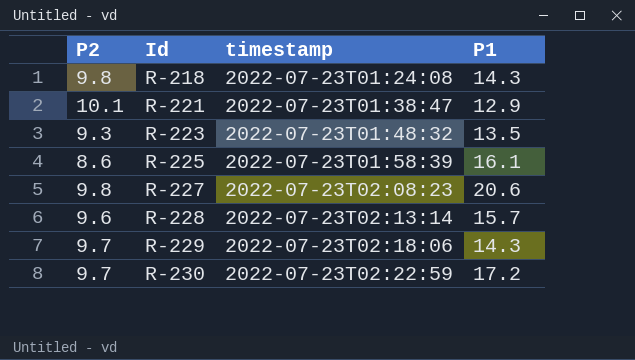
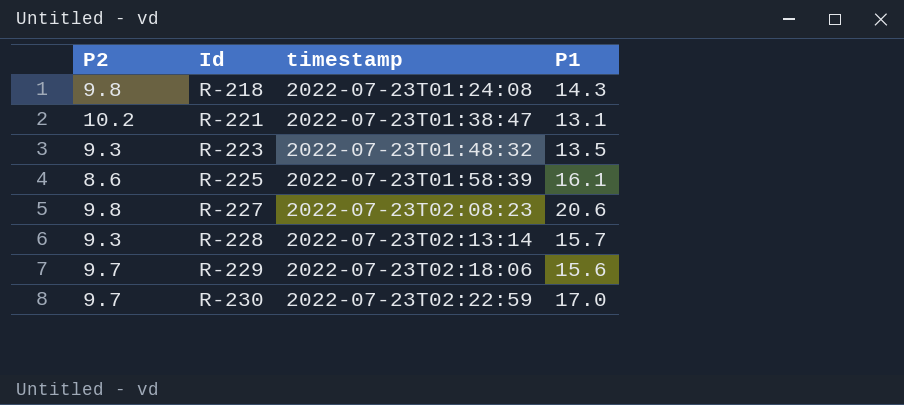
R-221 | P2: 10.1 -> 10.2
R-221 | P1: 12.9 -> 13.1
R-228 | P2: 9.6 -> 9.3
R-229 | P1: 14.3 -> 15.6
R-230 | P1: 17.2 -> 17.0

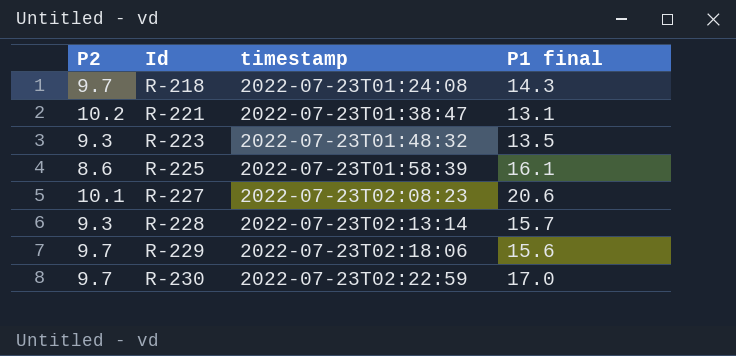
column name: P1 -> P1 final
R-218 | P2: 9.8 -> 9.7
R-227 | P2: 9.8 -> 10.1

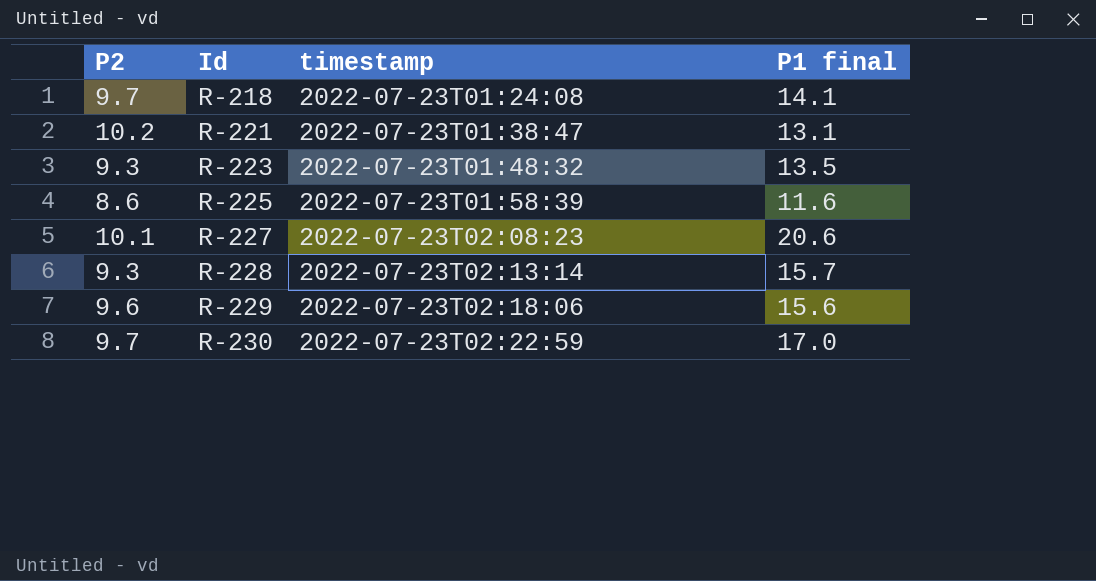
R-218 | P1 final: 14.3 -> 14.1
R-225 | P1 final: 16.1 -> 11.6
R-229 | P2: 9.7 -> 9.6

